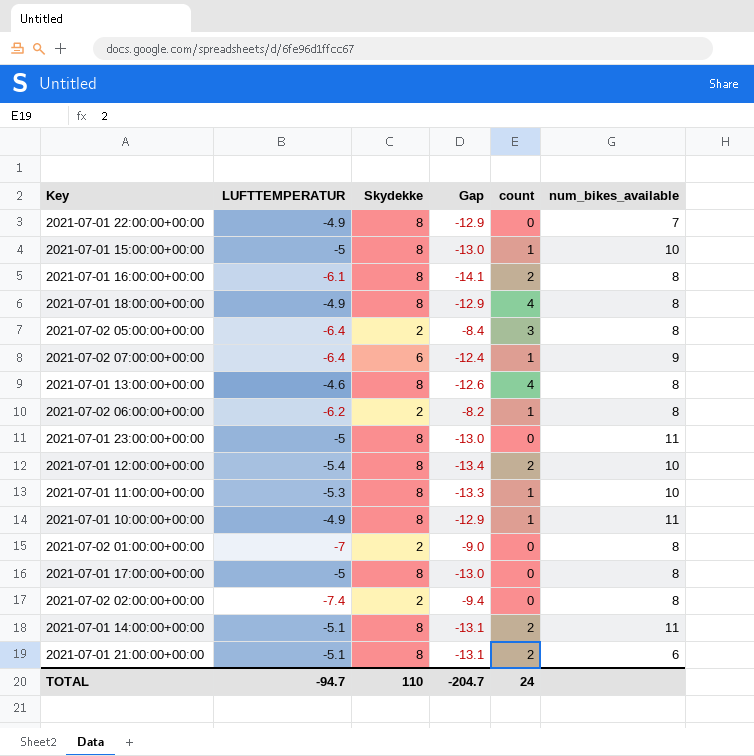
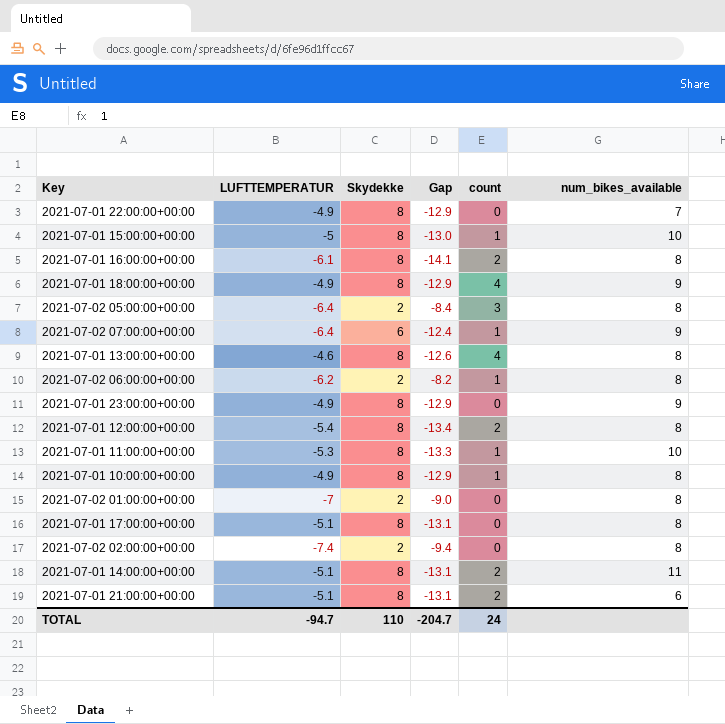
2021-07-01 18:00:00+00:00 | num_bikes_available: 8 -> 9
2021-07-01 23:00:00+00:00 | LUFTTEMPERATUR: -5 -> -4.9
2021-07-01 23:00:00+00:00 | Gap: -13.0 -> -12.9
2021-07-01 23:00:00+00:00 | num_bikes_available: 11 -> 9
2021-07-01 12:00:00+00:00 | num_bikes_available: 10 -> 8
2021-07-01 10:00:00+00:00 | num_bikes_available: 11 -> 8
2021-07-01 17:00:00+00:00 | LUFTTEMPERATUR: -5 -> -5.1
2021-07-01 17:00:00+00:00 | Gap: -13.0 -> -13.1

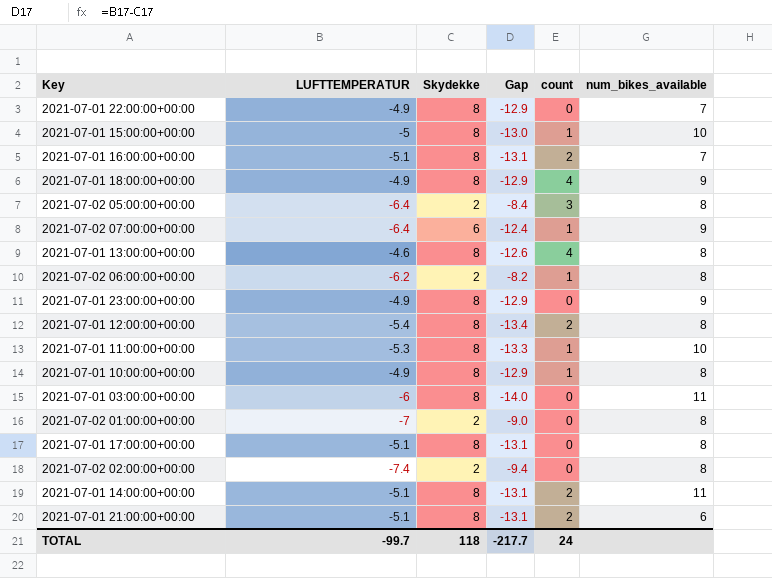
2021-07-01 16:00:00+00:00 | LUFTTEMPERATUR: -6.1 -> -5.1
2021-07-01 16:00:00+00:00 | Gap: -14.1 -> -13.1
2021-07-01 16:00:00+00:00 | num_bikes_available: 8 -> 7
row 2021-07-01 03:00:00+00:00: none -> -6 | 8 | -14.0 | 0 | 11
TOTAL | LUFTTEMPERATUR: -94.7 -> -99.7
TOTAL | Skydekke: 110 -> 118
TOTAL | Gap: -204.7 -> -217.7

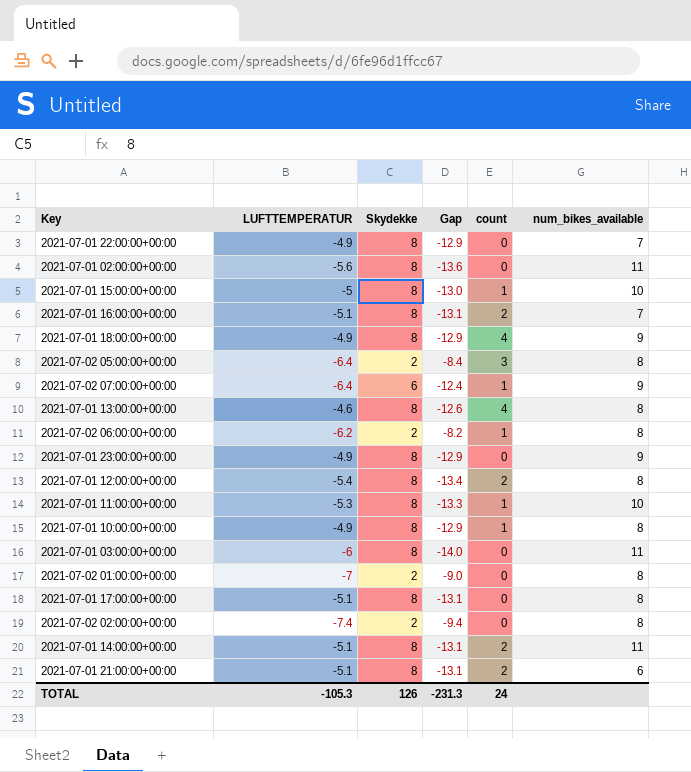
row 2021-07-01 02:00:00+00:00: none -> -5.6 | 8 | -13.6 | 0 | 11
TOTAL | LUFTTEMPERATUR: -99.7 -> -105.3
TOTAL | Skydekke: 118 -> 126
TOTAL | Gap: -217.7 -> -231.3

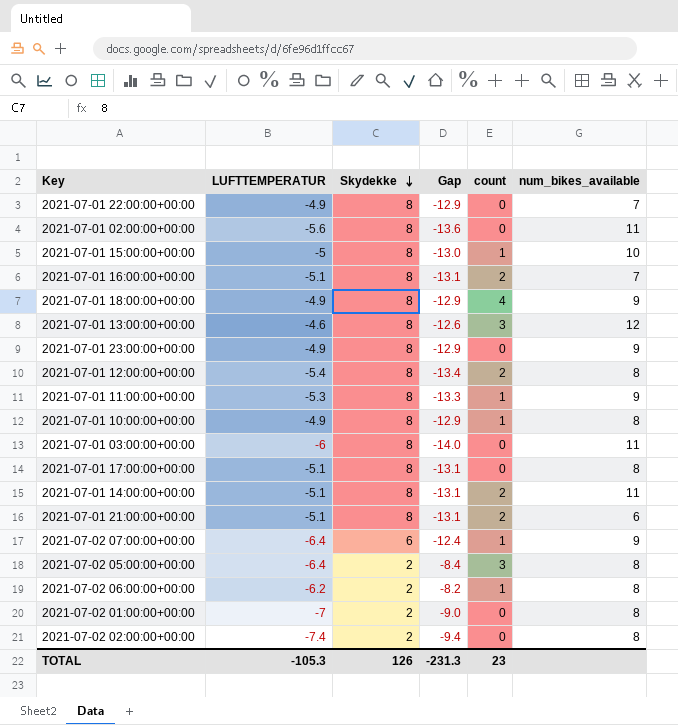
row order: none -> Skydekke descending
2021-07-01 13:00:00+00:00 | count: 4 -> 3
2021-07-01 13:00:00+00:00 | num_bikes_available: 8 -> 12
2021-07-01 11:00:00+00:00 | num_bikes_available: 10 -> 9
TOTAL | count: 24 -> 23

